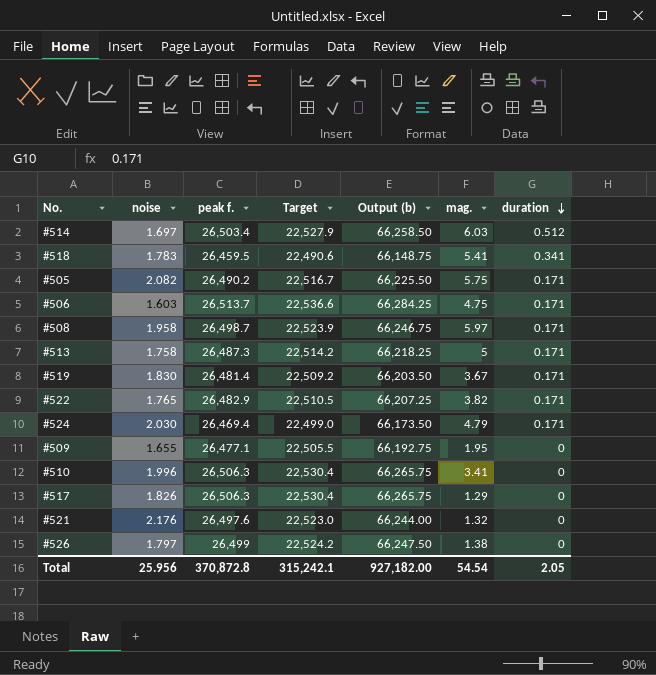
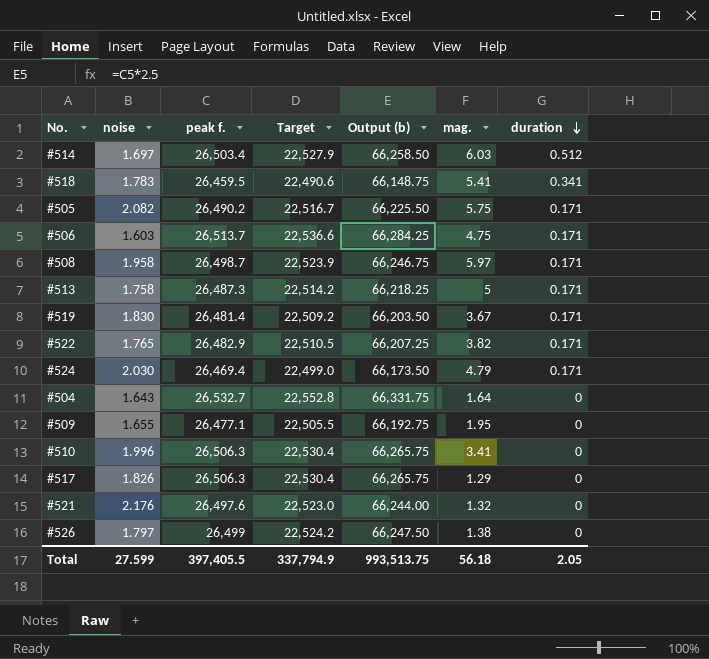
row #504: none -> 1.643 | 26,532.7 | 22,552.8 | 66,331.75 | 1.64 | 0
Total | noise: 25.956 -> 27.599
Total | peak f.: 370,872.8 -> 397,405.5
Total | Target: 315,242.1 -> 337,794.9
Total | Output (b): 927,182.00 -> 993,513.75
Total | mag.: 54.54 -> 56.18

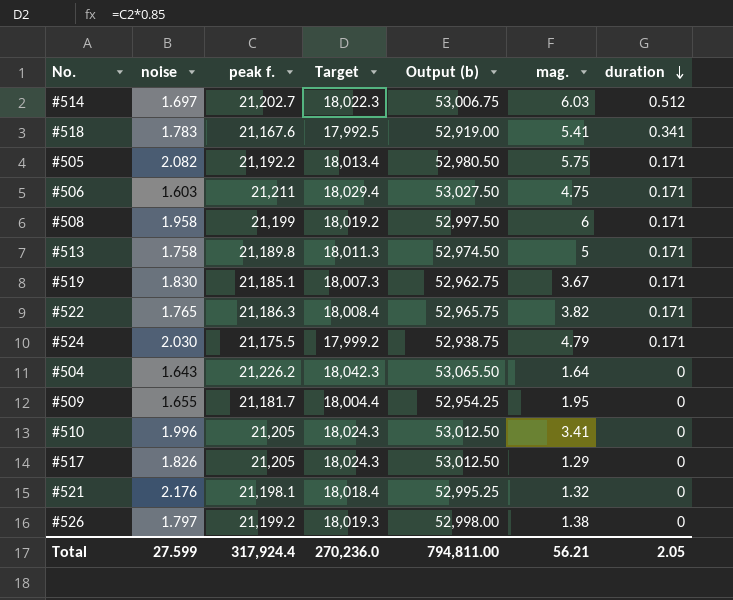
#514 | peak f.: 26,503.4 -> 21,202.7
#514 | Target: 22,527.9 -> 18,022.3
#514 | Output (b): 66,258.50 -> 53,006.75
#518 | peak f.: 26,459.5 -> 21,167.6
#518 | Target: 22,490.6 -> 17,992.5
#518 | Output (b): 66,148.75 -> 52,919.00
#505 | peak f.: 26,490.2 -> 21,192.2
#505 | Target: 22,516.7 -> 18,013.4
#505 | Output (b): 66,225.50 -> 52,980.50
#506 | peak f.: 26,513.7 -> 21,211
#506 | Target: 22,536.6 -> 18,029.4
#506 | Output (b): 66,284.25 -> 53,027.50
#508 | peak f.: 26,498.7 -> 21,199
#508 | Target: 22,523.9 -> 18,019.2
#508 | Output (b): 66,246.75 -> 52,997.50
#508 | mag.: 5.97 -> 6
#513 | peak f.: 26,487.3 -> 21,189.8
#513 | Target: 22,514.2 -> 18,011.3
#513 | Output (b): 66,218.25 -> 52,974.50
#519 | peak f.: 26,481.4 -> 21,185.1
#519 | Target: 22,509.2 -> 18,007.3
#519 | Output (b): 66,203.50 -> 52,962.75
#522 | peak f.: 26,482.9 -> 21,186.3
#522 | Target: 22,510.5 -> 18,008.4
#522 | Output (b): 66,207.25 -> 52,965.75
#524 | peak f.: 26,469.4 -> 21,175.5
#524 | Target: 22,499.0 -> 17,999.2
#524 | Output (b): 66,173.50 -> 52,938.75
#504 | peak f.: 26,532.7 -> 21,226.2
#504 | Target: 22,552.8 -> 18,042.3
#504 | Output (b): 66,331.75 -> 53,065.50
#509 | peak f.: 26,477.1 -> 21,181.7
#509 | Target: 22,505.5 -> 18,004.4
#509 | Output (b): 66,192.75 -> 52,954.25
#510 | peak f.: 26,506.3 -> 21,205
#510 | Target: 22,530.4 -> 18,024.3
#510 | Output (b): 66,265.75 -> 53,012.50
#517 | peak f.: 26,506.3 -> 21,205
#517 | Target: 22,530.4 -> 18,024.3
#517 | Output (b): 66,265.75 -> 53,012.50
#521 | peak f.: 26,497.6 -> 21,198.1
#521 | Target: 22,523.0 -> 18,018.4
#521 | Output (b): 66,244.00 -> 52,995.25
#526 | peak f.: 26,499 -> 21,199.2
#526 | Target: 22,524.2 -> 18,019.3
#526 | Output (b): 66,247.50 -> 52,998.00
Total | peak f.: 397,405.5 -> 317,924.4
Total | Target: 337,794.9 -> 270,236.0
Total | Output (b): 993,513.75 -> 794,811.00
Total | mag.: 56.18 -> 56.21

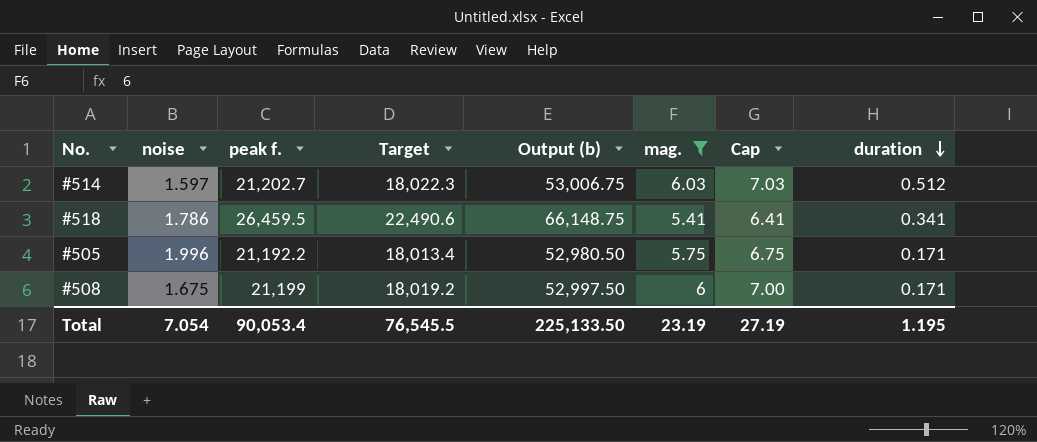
filter: none -> mag. >= 5.41
column Cap | formula: none -> [mag.] + 1
#514 | noise: 1.697 -> 1.597
#518 | noise: 1.783 -> 1.786
#518 | peak f.: 21,167.6 -> 26,459.5
#518 | Target: 17,992.5 -> 22,490.6
#518 | Output (b): 52,919.00 -> 66,148.75
#505 | noise: 2.082 -> 1.996
#508 | noise: 1.958 -> 1.675
Total | noise: 27.599 -> 7.054
Total | peak f.: 317,924.4 -> 90,053.4
Total | Target: 270,236.0 -> 76,545.5
Total | Output (b): 794,811.00 -> 225,133.50
Total | mag.: 56.21 -> 23.19
Total | duration: 2.05 -> 1.195

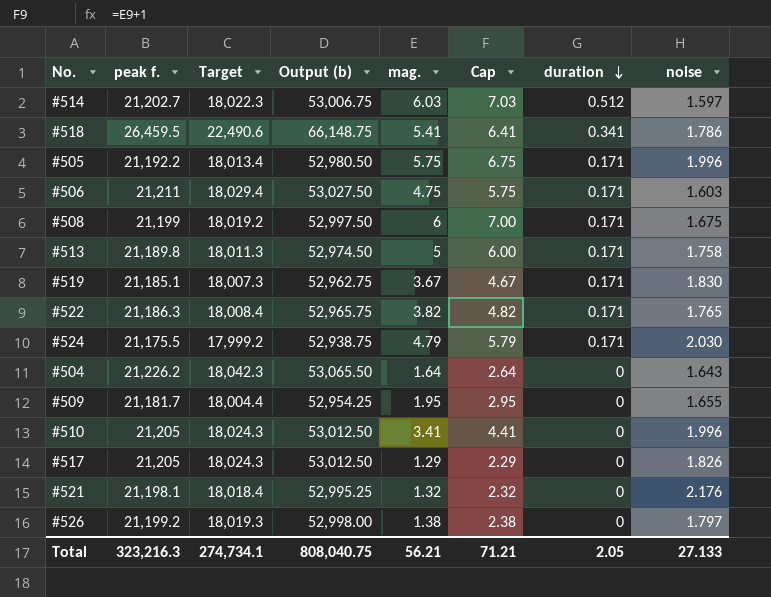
filter: mag. >= 5.41 -> none
column noise | position: 2 -> 8
Total | peak f.: 90,053.4 -> 323,216.3
Total | Target: 76,545.5 -> 274,734.1
Total | Output (b): 225,133.50 -> 808,040.75
Total | mag.: 23.19 -> 56.21
Total | Cap: 27.19 -> 71.21
Total | duration: 1.195 -> 2.05
Total | noise: 7.054 -> 27.133

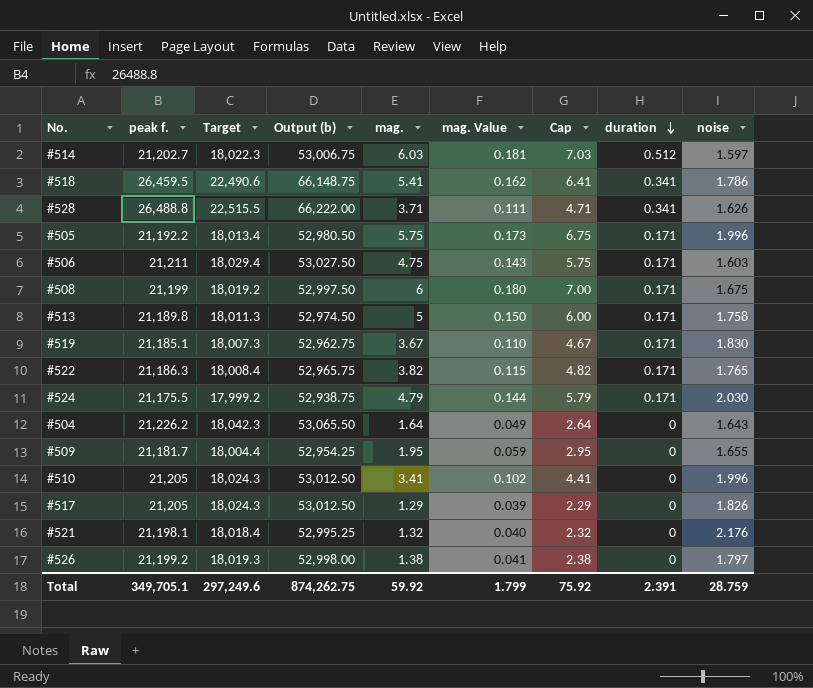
column mag. Value | formula: none -> [mag.] * 0.03
row #528: none -> 26,488.8 | 22,515.5 | 66,222.00 | 3.71 | 0.111 | 4.71 | 0.341 | 1.626
Total | peak f.: 323,216.3 -> 349,705.1
Total | Target: 274,734.1 -> 297,249.6
Total | Output (b): 808,040.75 -> 874,262.75
Total | mag.: 56.21 -> 59.92
Total | Cap: 71.21 -> 75.92
Total | duration: 2.05 -> 2.391
Total | noise: 27.133 -> 28.759

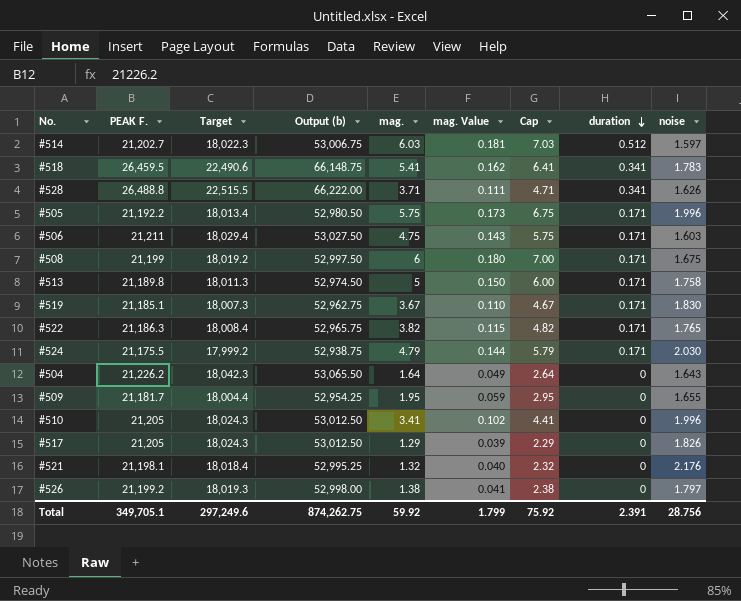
column name: peak f. -> PEAK F.
#518 | noise: 1.786 -> 1.783
Total | noise: 28.759 -> 28.756

